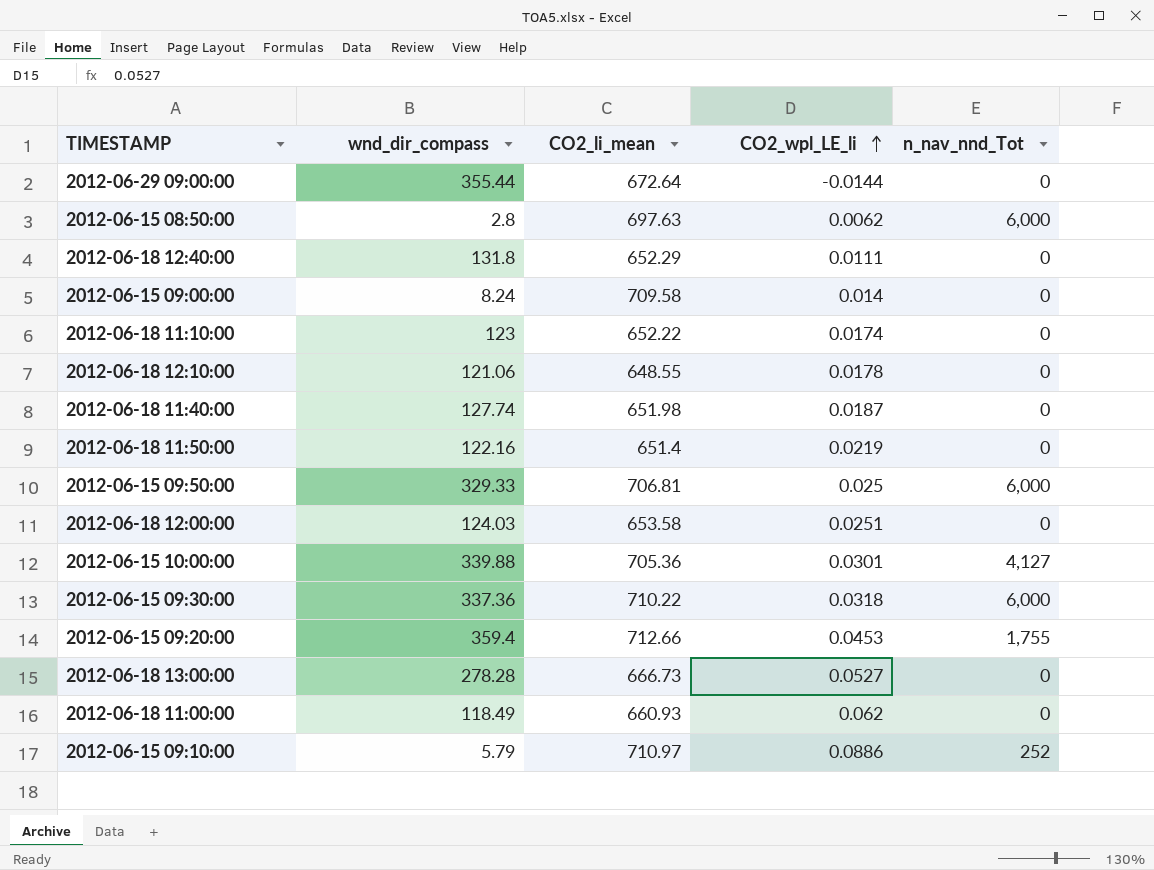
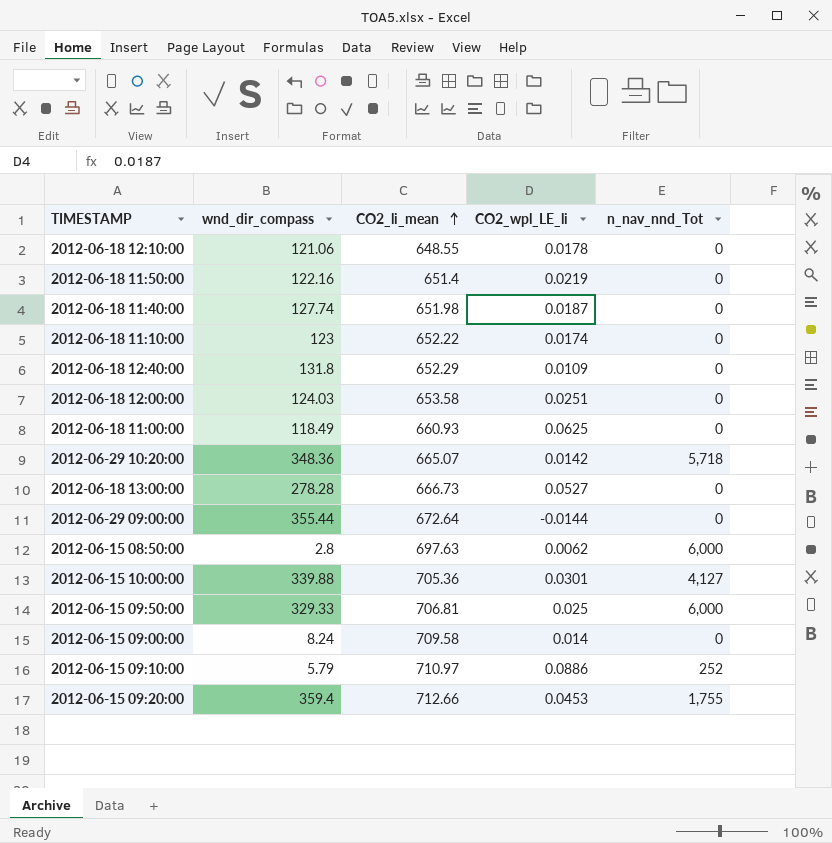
row order: CO2_wpl_LE_li ascending -> CO2_li_mean ascending
row 2012-06-15 09:30:00: 337.36 | 710.22 | 0.0318 | 6,000 -> none
2012-06-18 12:40:00 | CO2_wpl_LE_li: 0.0111 -> 0.0109
2012-06-18 11:00:00 | CO2_wpl_LE_li: 0.062 -> 0.0625
row 2012-06-29 10:20:00: none -> 348.36 | 665.07 | 0.0142 | 5,718

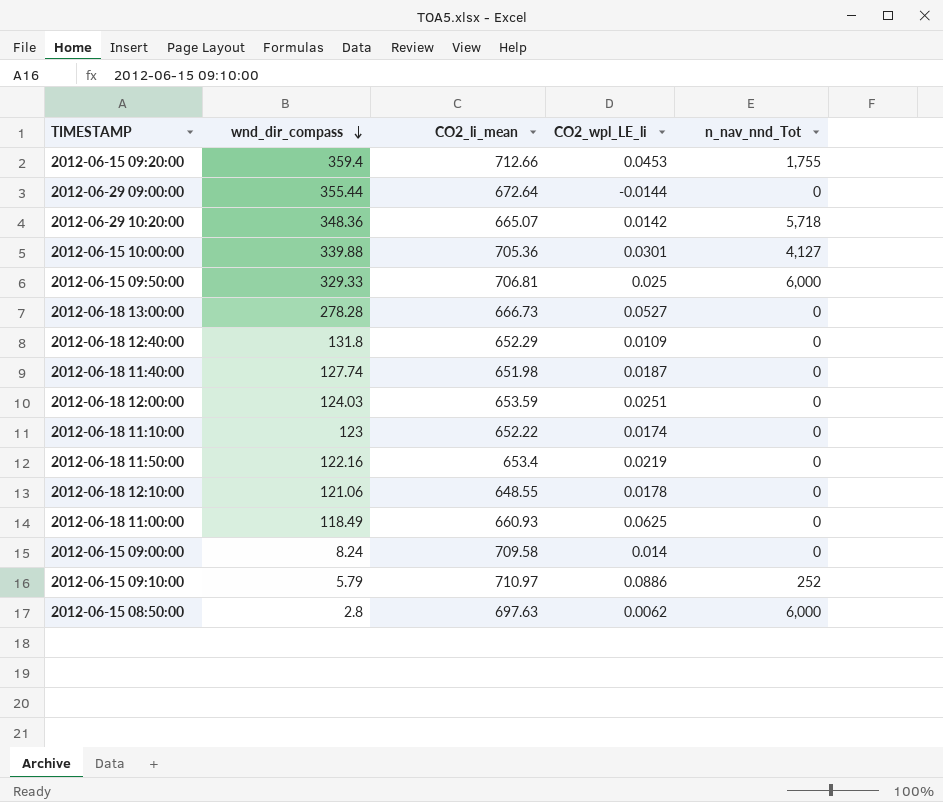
row order: CO2_li_mean ascending -> wnd_dir_compass descending
2012-06-18 12:00:00 | CO2_li_mean: 653.58 -> 653.59
2012-06-18 11:50:00 | CO2_li_mean: 651.4 -> 653.4

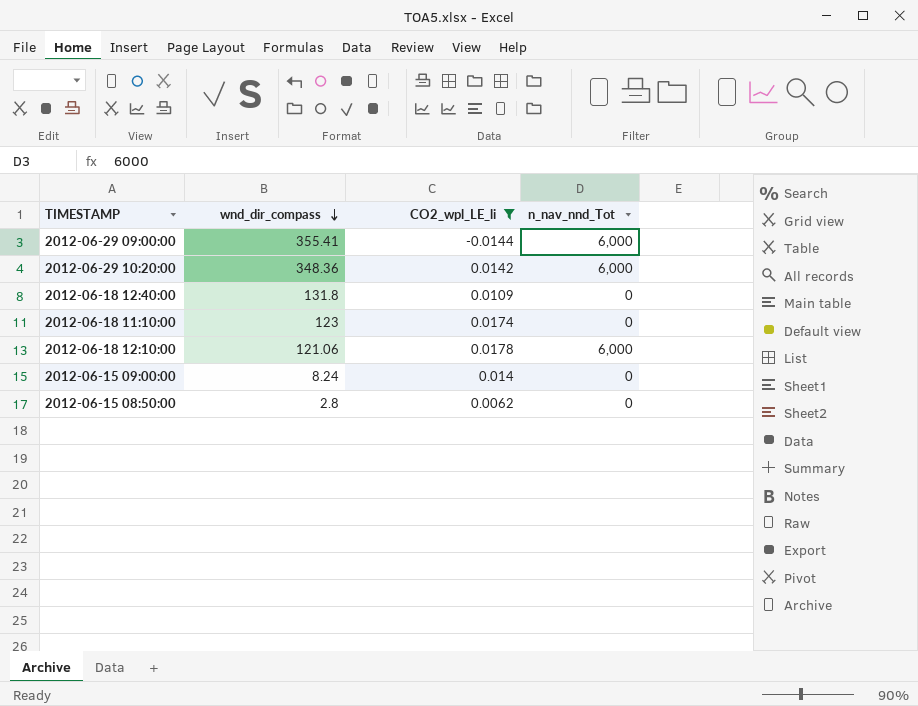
filter: none -> CO2_wpl_LE_li <= 0.0178
column CO2_li_mean | position: 3 -> none
2012-06-29 09:00:00 | wnd_dir_compass: 355.44 -> 355.41
2012-06-29 09:00:00 | n_nav_nnd_Tot: 0 -> 6,000
2012-06-29 10:20:00 | n_nav_nnd_Tot: 5,718 -> 6,000
2012-06-18 12:10:00 | n_nav_nnd_Tot: 0 -> 6,000
2012-06-15 08:50:00 | n_nav_nnd_Tot: 6,000 -> 0

